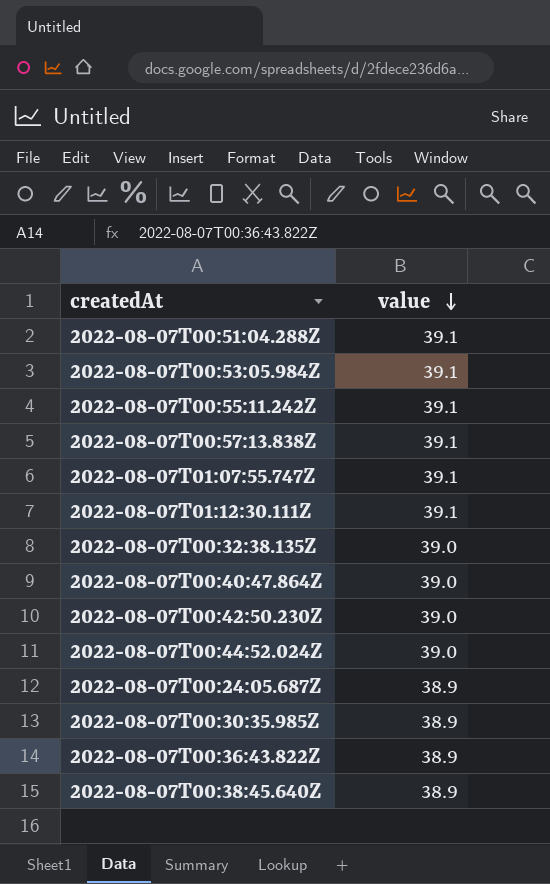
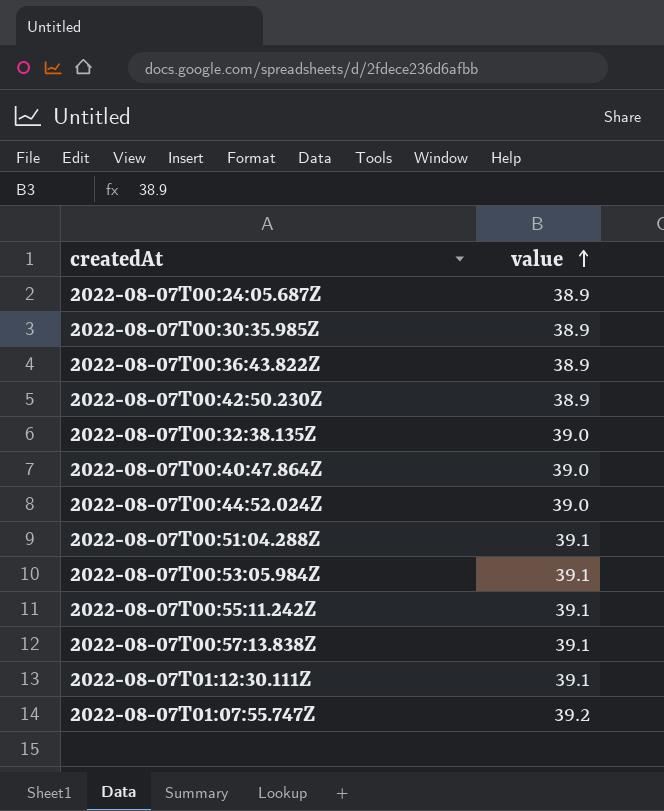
row order: value descending -> value ascending
row 2022-08-07T00:38:45.640Z: 38.9 -> none
2022-08-07T00:42:50.230Z | value: 39.0 -> 38.9
2022-08-07T01:07:55.747Z | value: 39.1 -> 39.2

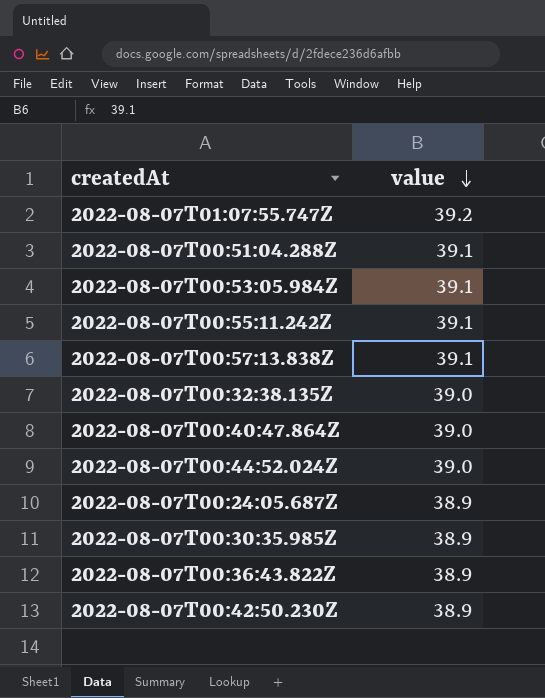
row order: value ascending -> value descending
row 2022-08-07T01:12:30.111Z: 39.1 -> none

